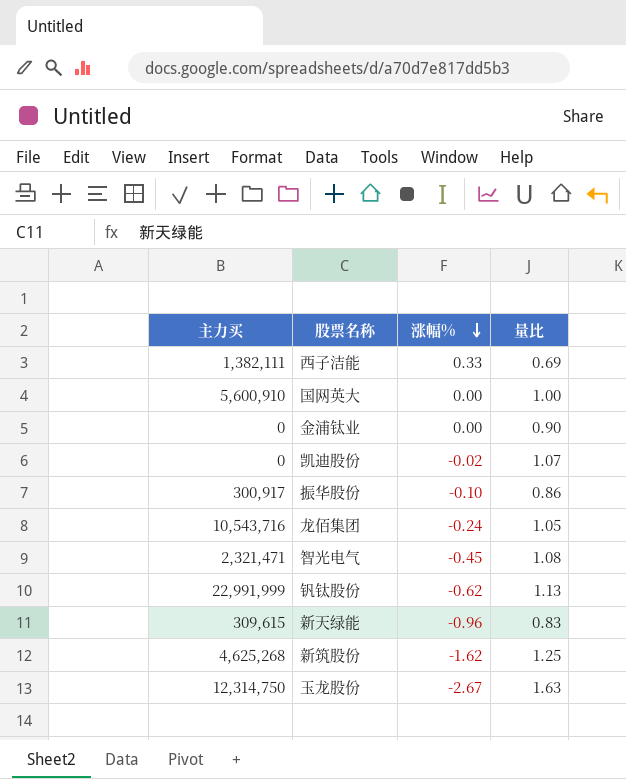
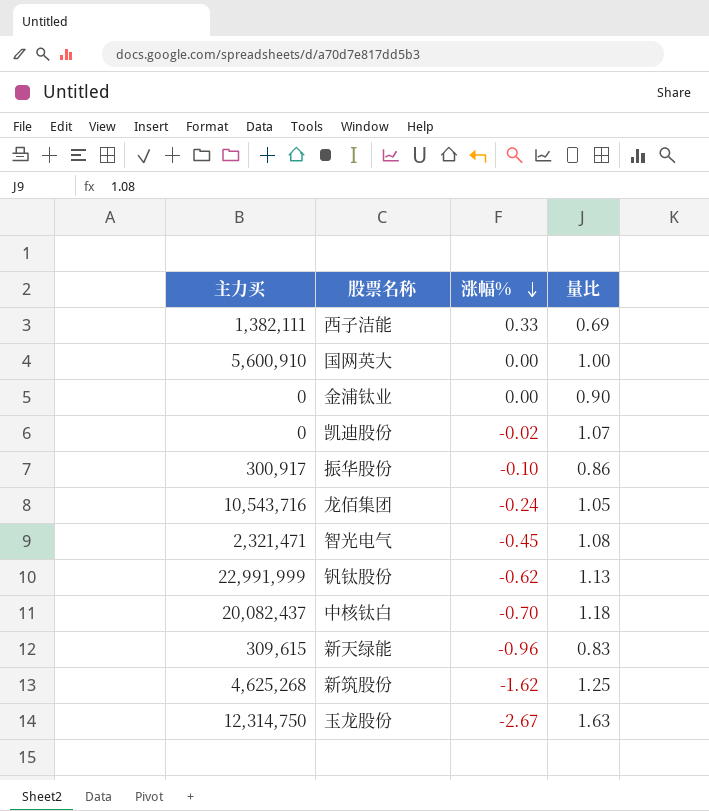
row 中核钛白: none -> 20,082,437 | -0.70 | 1.18

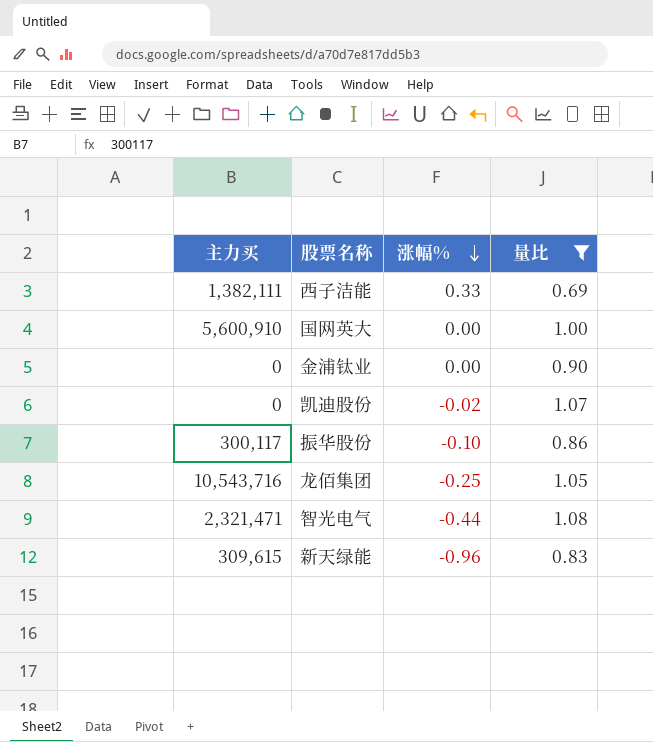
filter: none -> 量比 <= 1.08
振华股份 | 主力买: 300,917 -> 300,117
龙佰集团 | 涨幅%: -0.24 -> -0.25
智光电气 | 涨幅%: -0.45 -> -0.44

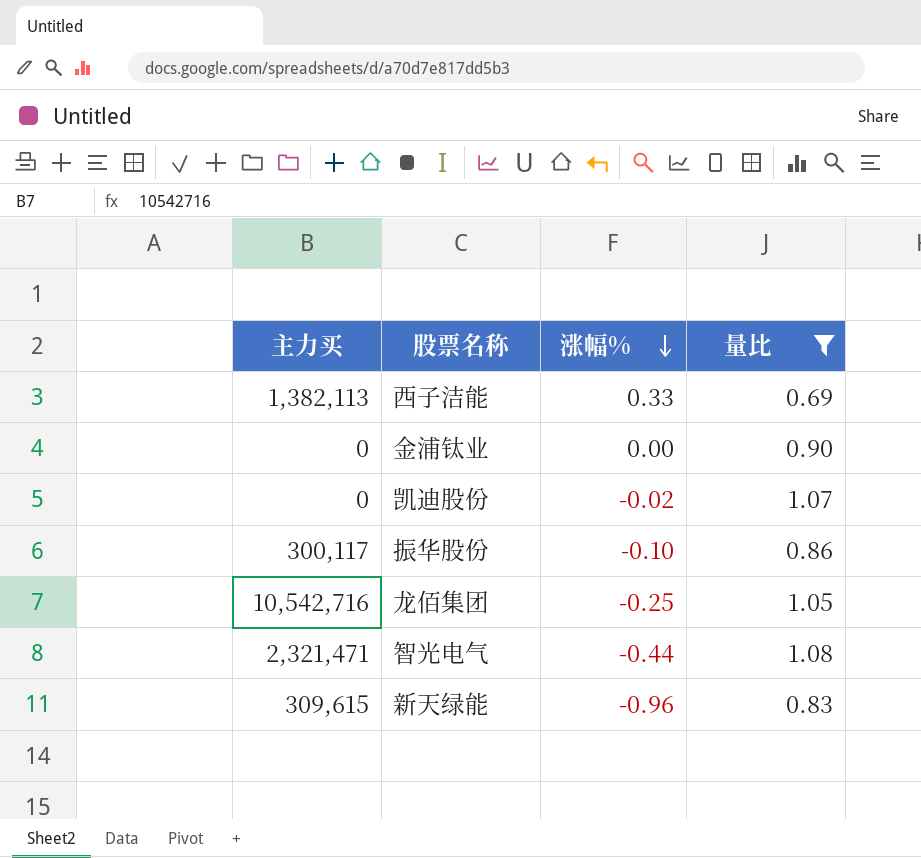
row 国网英大: 5,600,910 | 0.00 | 1.00 -> none
西子洁能 | 主力买: 1,382,111 -> 1,382,113
龙佰集团 | 主力买: 10,543,716 -> 10,542,716

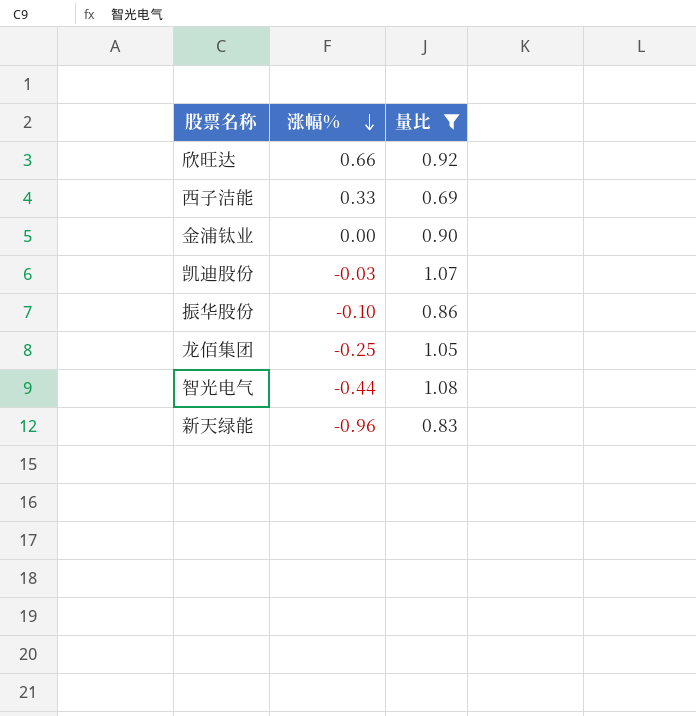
column 主力买 | position: 1 -> none
row 欣旺达: none -> 0.66 | 0.92
凯迪股份 | 涨幅%: -0.02 -> -0.03

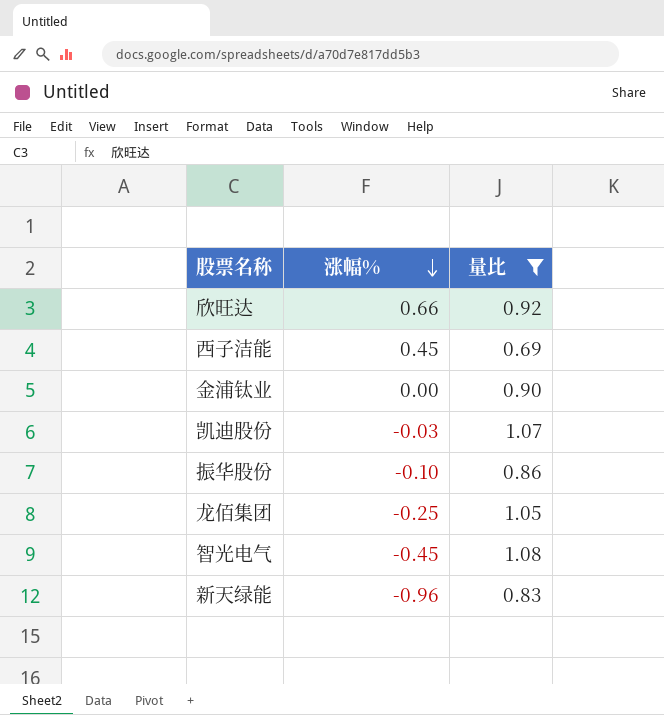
西子洁能 | 涨幅%: 0.33 -> 0.45
智光电气 | 涨幅%: -0.44 -> -0.45

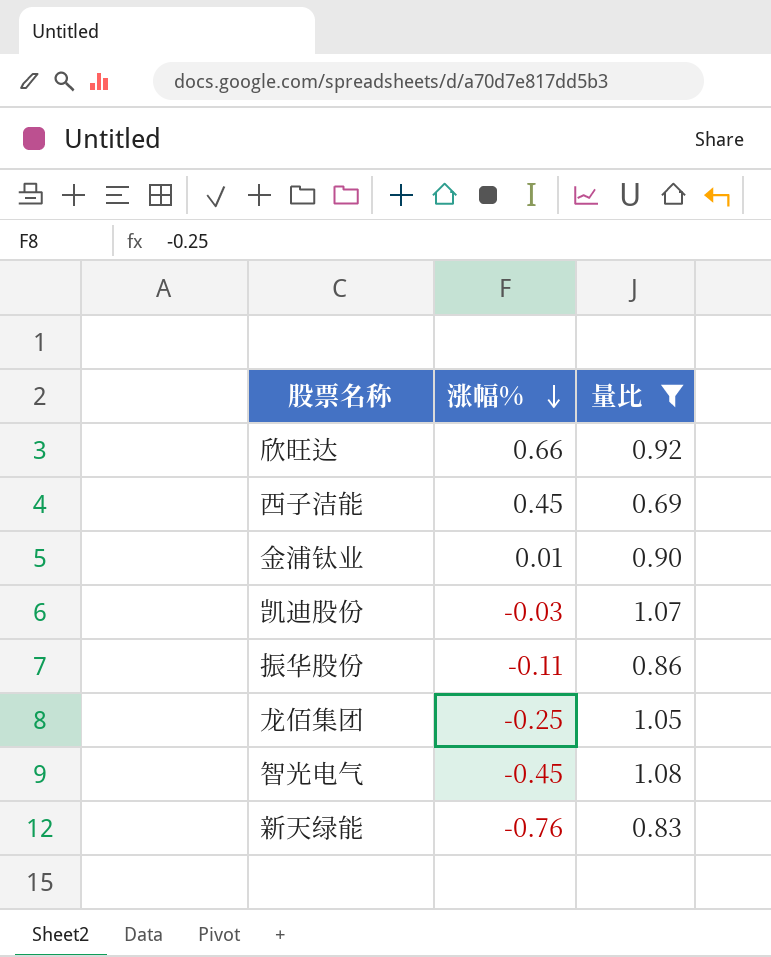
金浦钛业 | 涨幅%: 0.00 -> 0.01
振华股份 | 涨幅%: -0.10 -> -0.11
新天绿能 | 涨幅%: -0.96 -> -0.76

